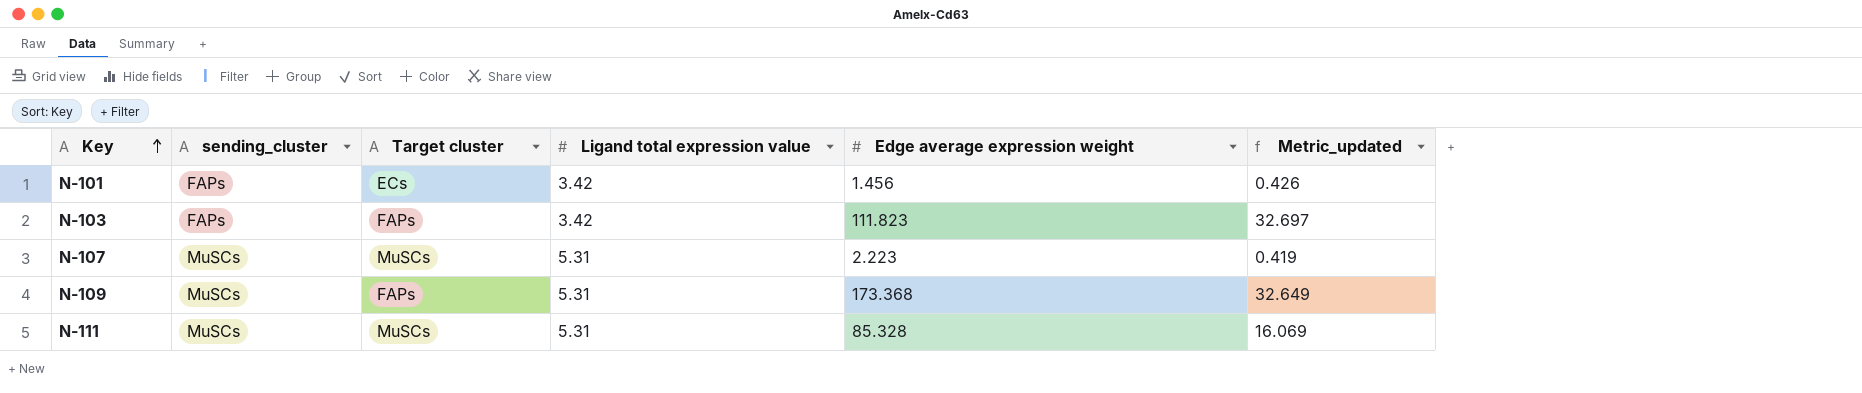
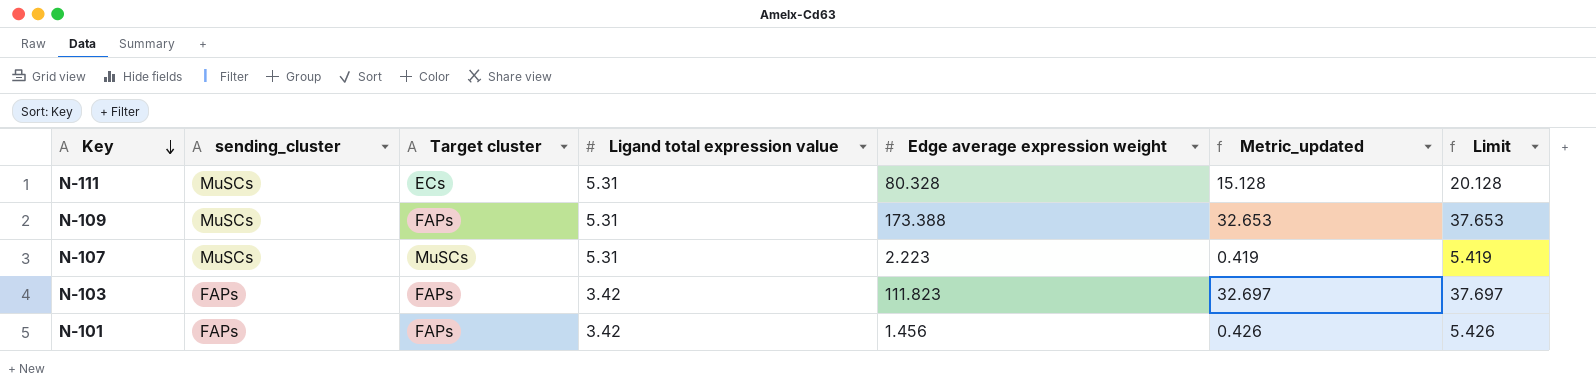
row order: Key ascending -> Key descending
column Limit | formula: none -> [Metric_updated] + 5
N-111 | Target cluster: MuSCs -> ECs
N-111 | Edge average expression weight: 85.328 -> 80.328
N-111 | Metric_updated: 16.069 -> 15.128
N-109 | Edge average expression weight: 173.368 -> 173.388
N-109 | Metric_updated: 32.649 -> 32.653
N-101 | Target cluster: ECs -> FAPs

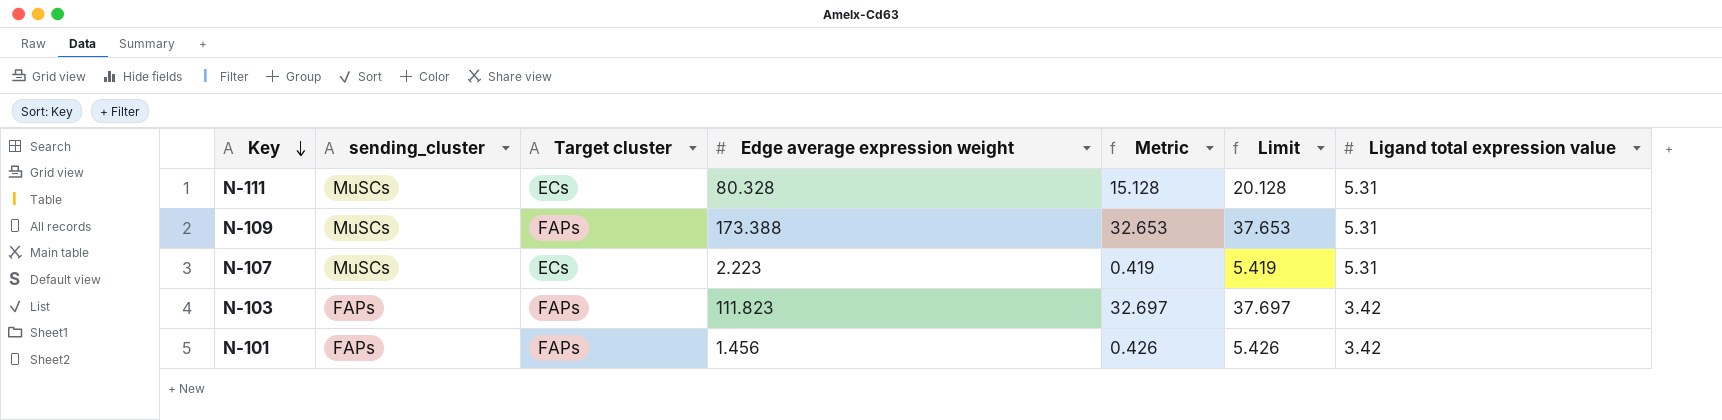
column name: Metric_updated -> Metric
column Ligand total expression value | position: 4 -> 7
N-107 | Target cluster: MuSCs -> ECs

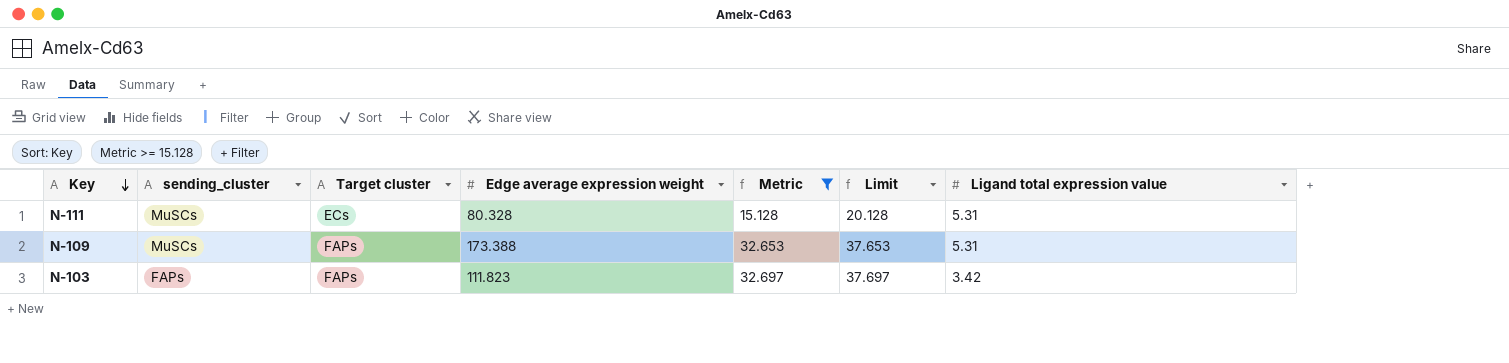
filter: none -> Metric >= 15.128

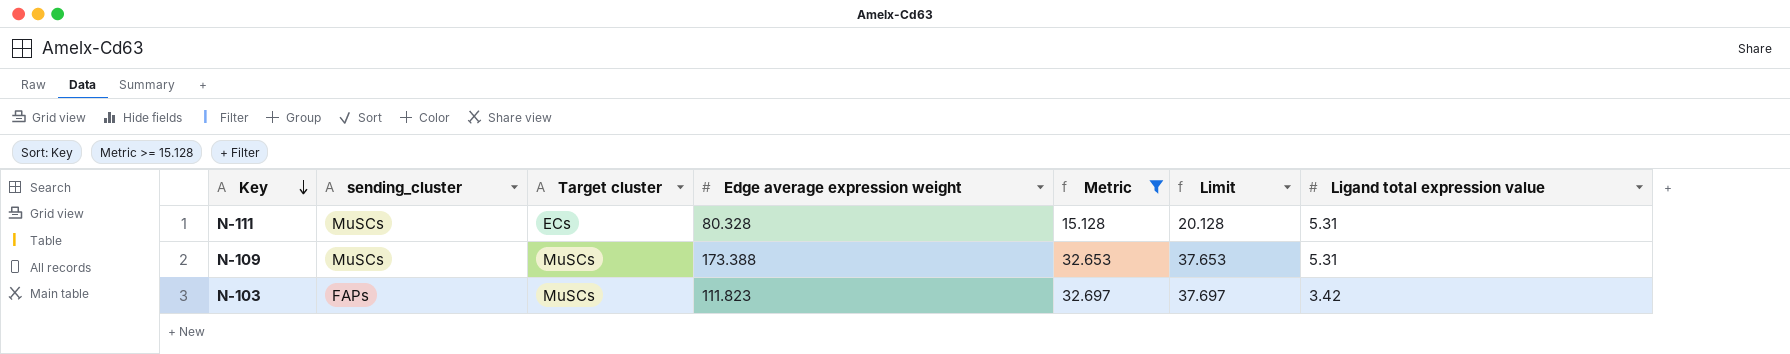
N-109 | Target cluster: FAPs -> MuSCs
N-103 | Target cluster: FAPs -> MuSCs

